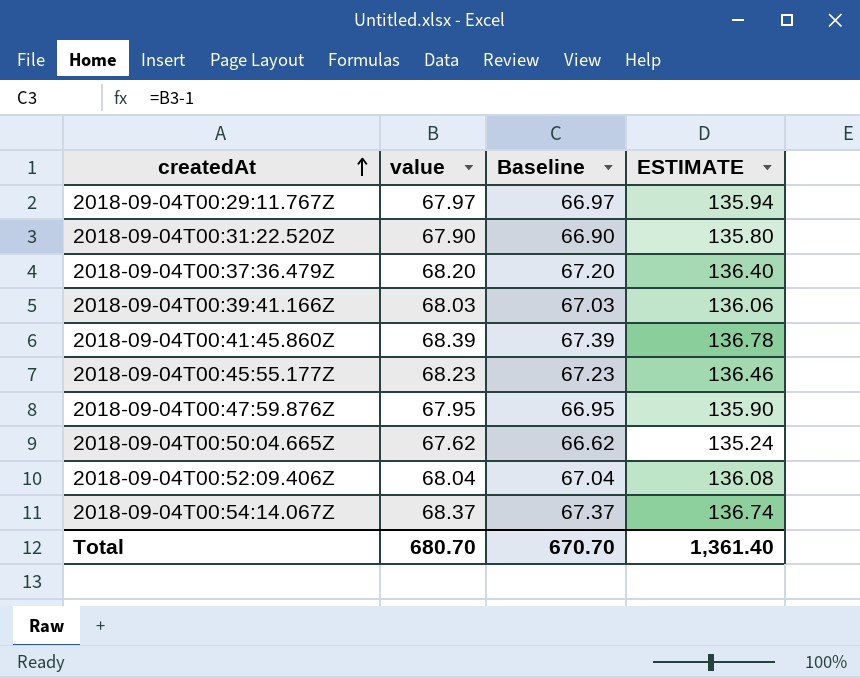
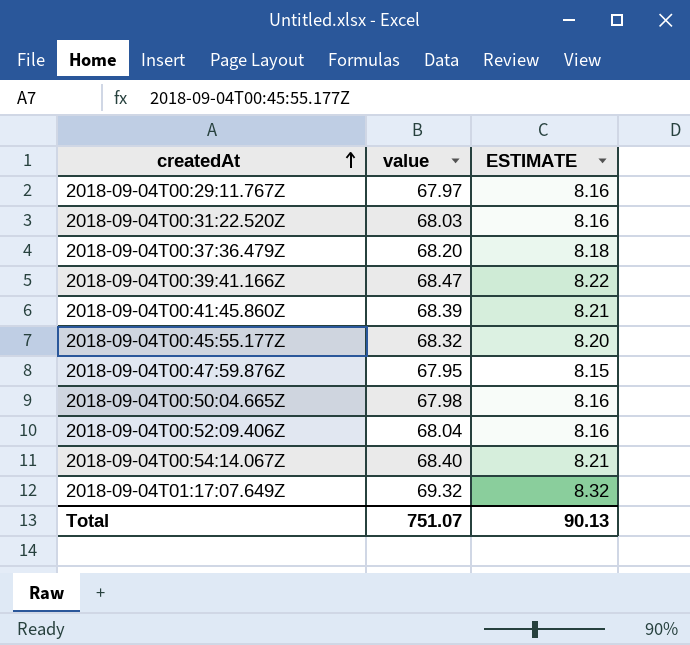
column Baseline | formula: [value] - 1 -> none
column ESTIMATE | formula: [value] * 2 -> [value] * 0.12
2018-09-04T00:31:22.520Z | value: 67.90 -> 68.03
2018-09-04T00:39:41.166Z | value: 68.03 -> 68.47
2018-09-04T00:45:55.177Z | value: 68.23 -> 68.32
2018-09-04T00:50:04.665Z | value: 67.62 -> 67.98
2018-09-04T00:54:14.067Z | value: 68.37 -> 68.40
row 2018-09-04T01:17:07.649Z: none -> 69.32 | 8.32
Total | value: 680.70 -> 751.07
Total | ESTIMATE: 1,361.40 -> 90.13

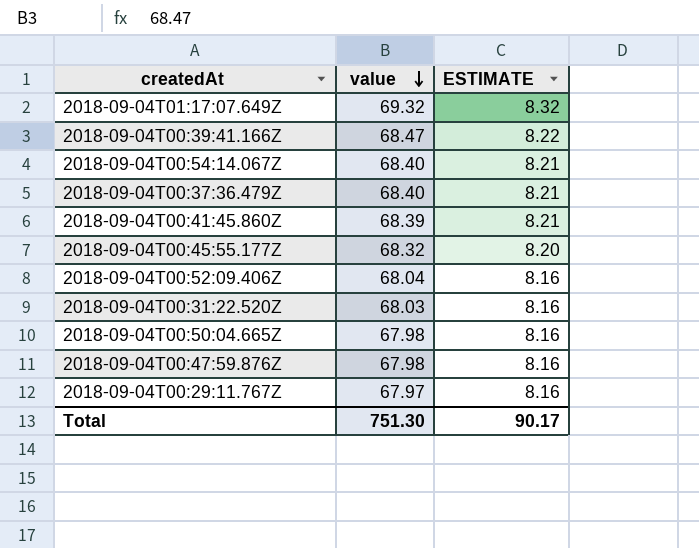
row order: createdAt ascending -> value descending
2018-09-04T00:37:36.479Z | value: 68.20 -> 68.40
2018-09-04T00:37:36.479Z | ESTIMATE: 8.18 -> 8.21
2018-09-04T00:47:59.876Z | value: 67.95 -> 67.98
2018-09-04T00:47:59.876Z | ESTIMATE: 8.15 -> 8.16
Total | value: 751.07 -> 751.30
Total | ESTIMATE: 90.13 -> 90.17

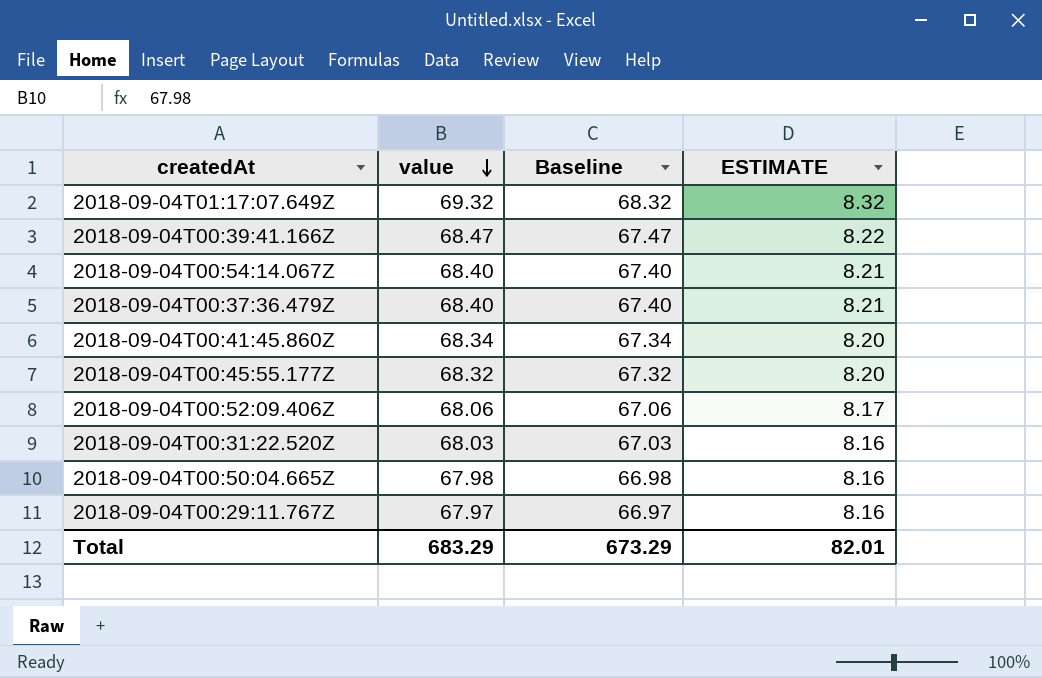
column Baseline | formula: none -> [value] - 1
row 2018-09-04T00:47:59.876Z: 67.98 | 8.16 -> none
2018-09-04T00:41:45.860Z | value: 68.39 -> 68.34
2018-09-04T00:41:45.860Z | ESTIMATE: 8.21 -> 8.20
2018-09-04T00:52:09.406Z | value: 68.04 -> 68.06
2018-09-04T00:52:09.406Z | ESTIMATE: 8.16 -> 8.17
Total | value: 751.30 -> 683.29
Total | ESTIMATE: 90.17 -> 82.01

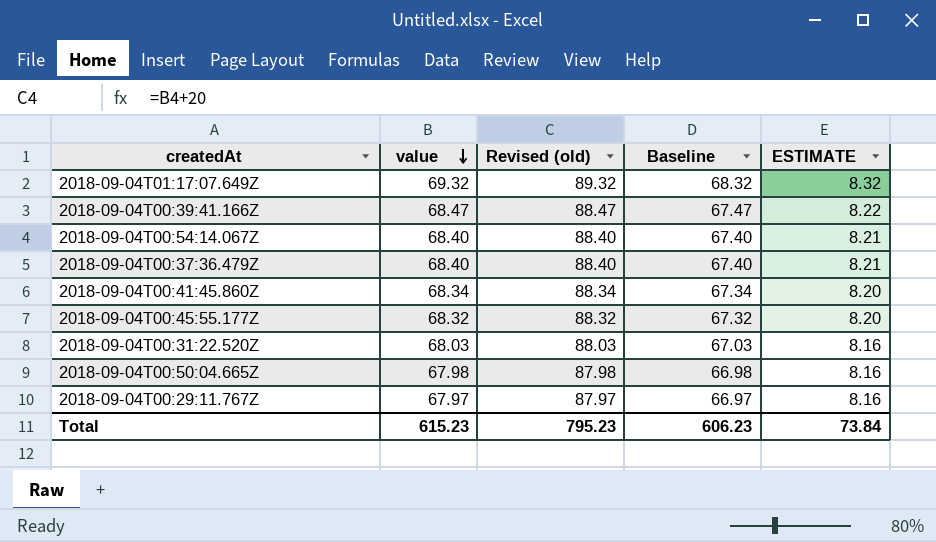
column Revised (old) | formula: none -> [value] + 20
row 2018-09-04T00:52:09.406Z: 68.06 | 67.06 | 8.17 -> none
Total | value: 683.29 -> 615.23
Total | Baseline: 673.29 -> 606.23
Total | ESTIMATE: 82.01 -> 73.84

